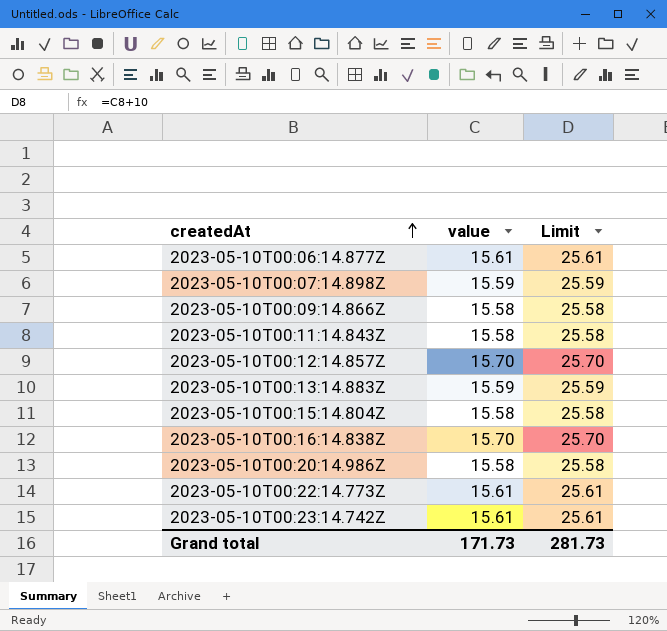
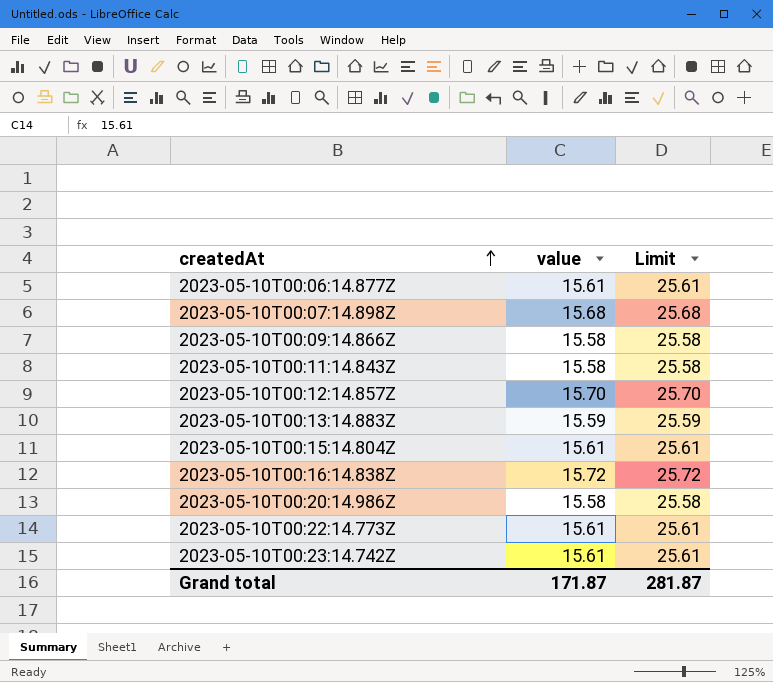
2023-05-10T00:07:14.898Z | value: 15.59 -> 15.68
2023-05-10T00:07:14.898Z | Limit: 25.59 -> 25.68
2023-05-10T00:15:14.804Z | value: 15.58 -> 15.61
2023-05-10T00:15:14.804Z | Limit: 25.58 -> 25.61
2023-05-10T00:16:14.838Z | value: 15.70 -> 15.72
2023-05-10T00:16:14.838Z | Limit: 25.70 -> 25.72
Grand total | value: 171.73 -> 171.87
Grand total | Limit: 281.73 -> 281.87

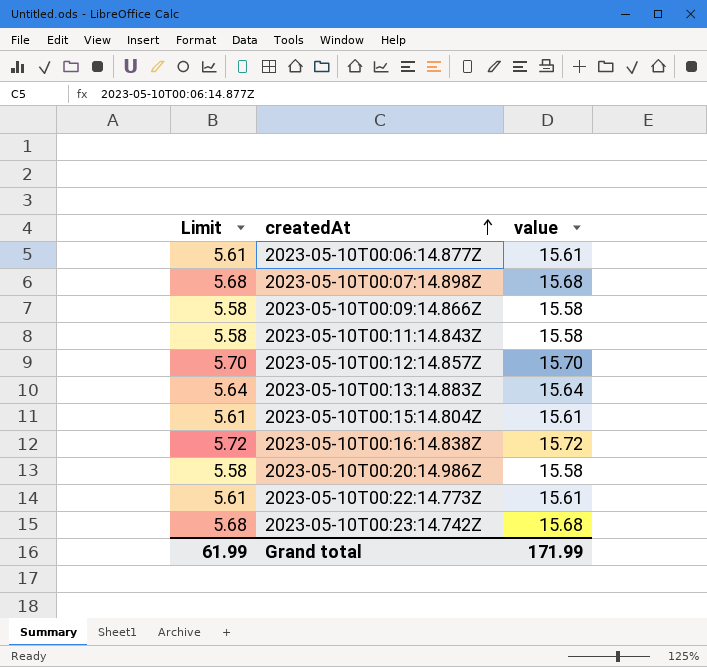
column Limit | formula: [value] + 10 -> [value] - 10
column Limit | position: 3 -> 1
2023-05-10T00:13:14.883Z | value: 15.59 -> 15.64
2023-05-10T00:23:14.742Z | value: 15.61 -> 15.68
Grand total | Limit: 281.87 -> 61.99
Grand total | value: 171.87 -> 171.99

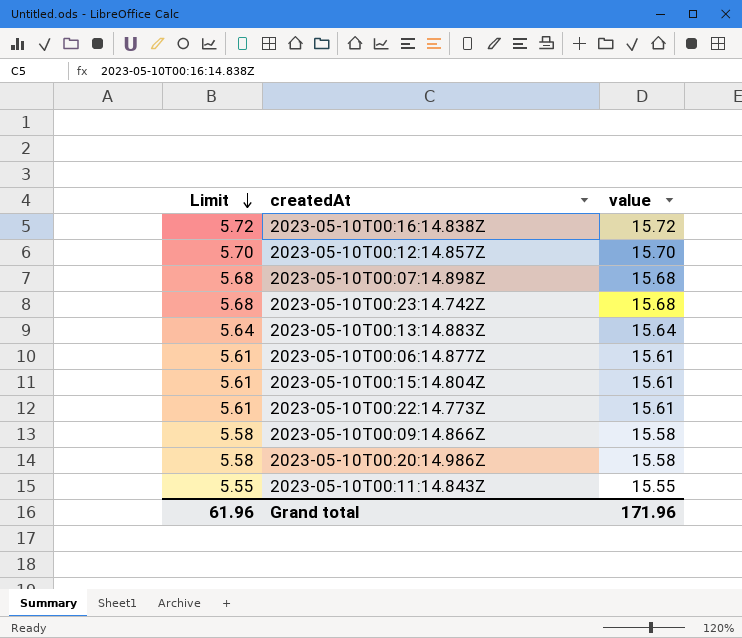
row order: createdAt ascending -> Limit descending
2023-05-10T00:11:14.843Z | Limit: 5.58 -> 5.55
2023-05-10T00:11:14.843Z | value: 15.58 -> 15.55
Grand total | Limit: 61.99 -> 61.96
Grand total | value: 171.99 -> 171.96

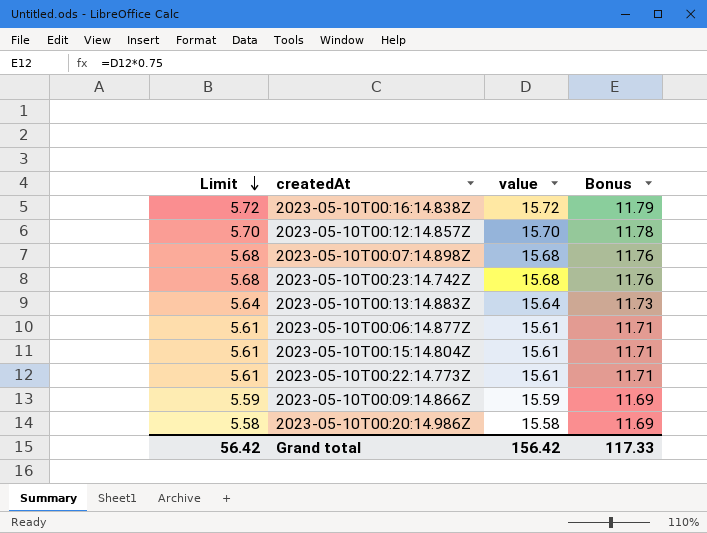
column Bonus | formula: none -> [value] * 0.75
row 2023-05-10T00:11:14.843Z: 5.55 | 15.55 -> none
2023-05-10T00:09:14.866Z | Limit: 5.58 -> 5.59
2023-05-10T00:09:14.866Z | value: 15.58 -> 15.59
Grand total | Limit: 61.96 -> 56.42
Grand total | value: 171.96 -> 156.42

